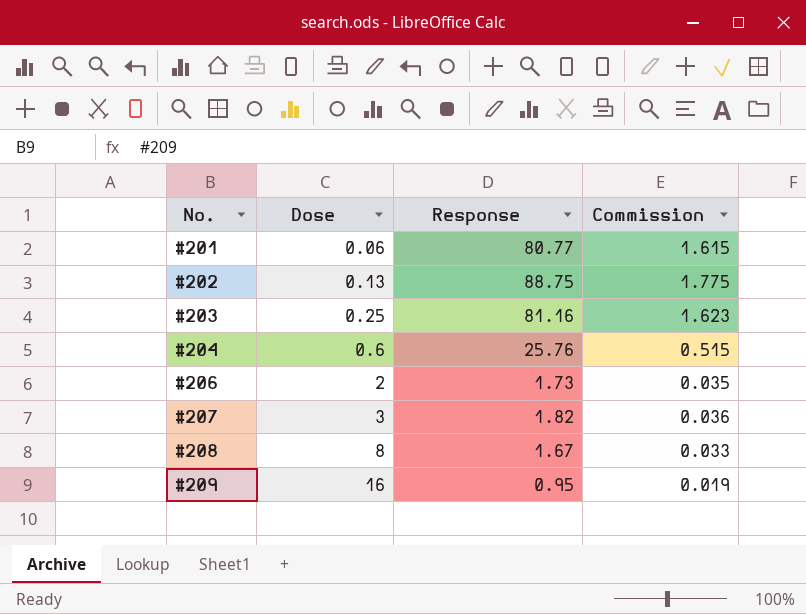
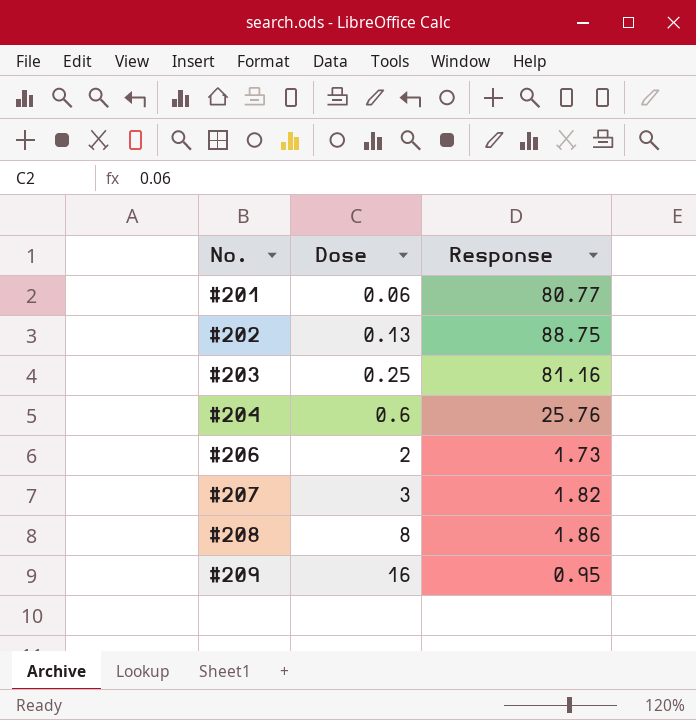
column Commission | formula: [Response] * 0.02 -> none
#208 | Response: 1.67 -> 1.86

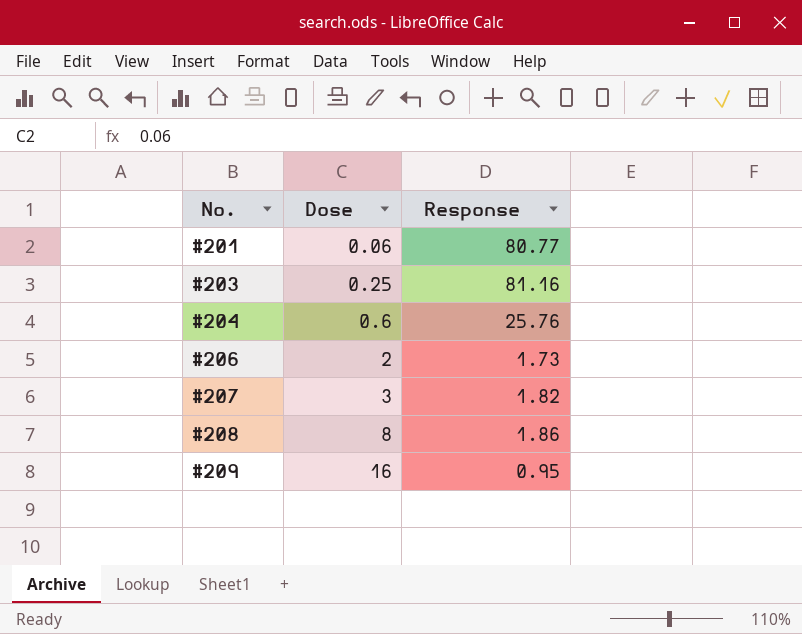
row #202: 0.13 | 88.75 -> none

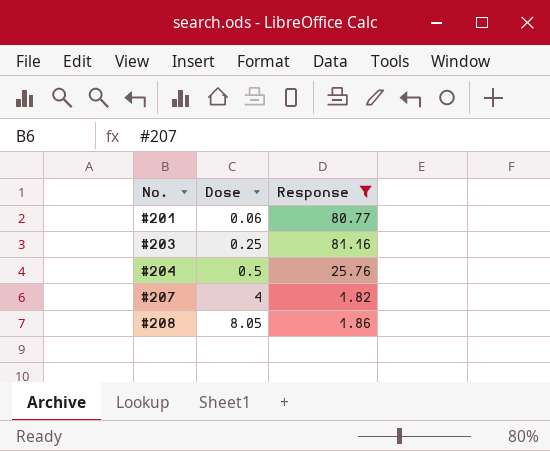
filter: none -> Response >= 1.82
#204 | Dose: 0.6 -> 0.5
#207 | Dose: 3 -> 4
#208 | Dose: 8 -> 8.05

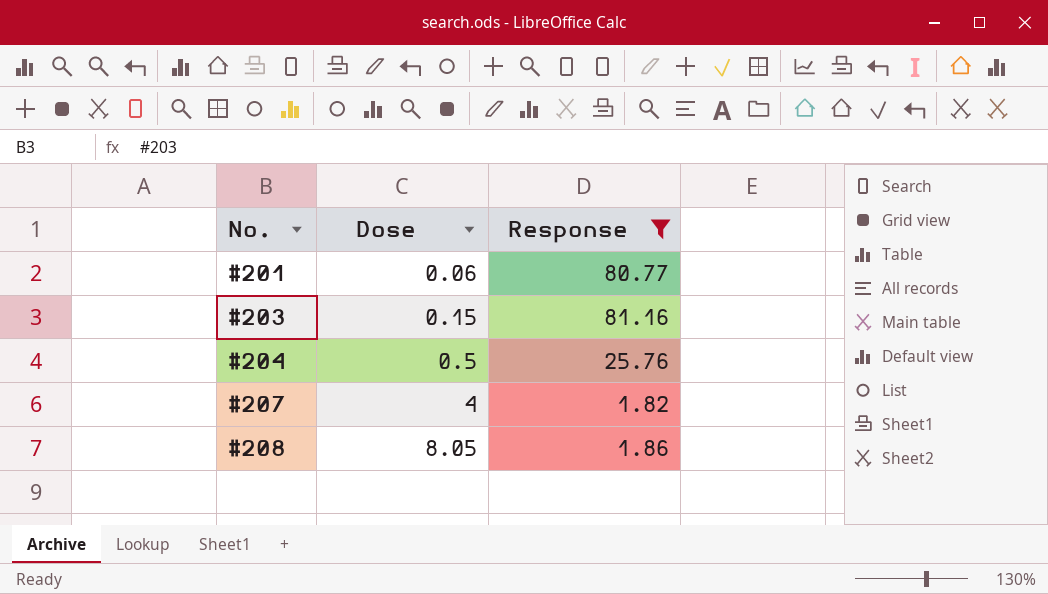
#203 | Dose: 0.25 -> 0.15

